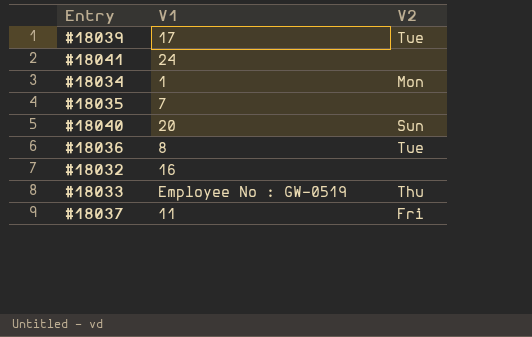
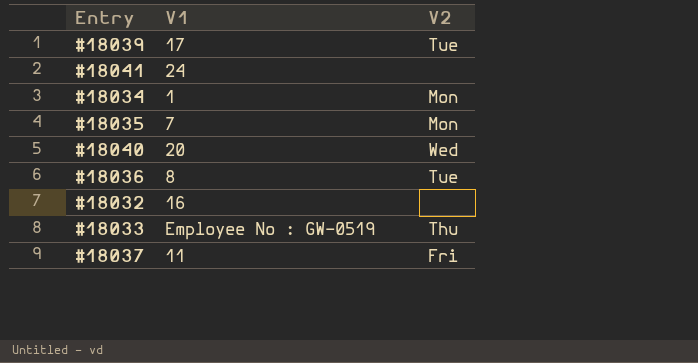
#18035 | V2: none -> Mon
#18040 | V2: Sun -> Wed

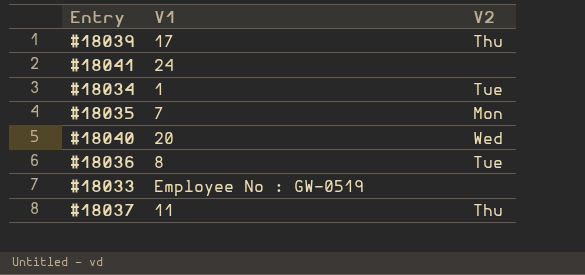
row #18032: 16 | none -> none
#18039 | V2: Tue -> Thu
#18034 | V2: Mon -> Tue
#18033 | V2: Thu -> none
#18037 | V2: Fri -> Thu

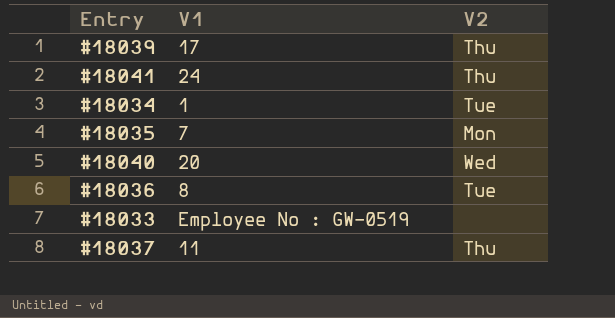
#18041 | V2: none -> Thu

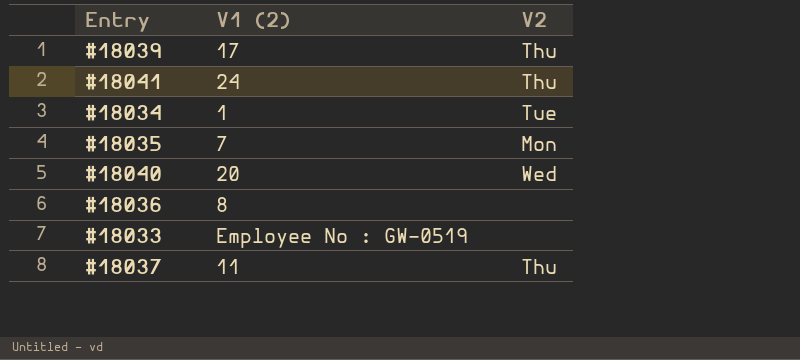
column name: V1 -> V1 (2)
#18036 | V2: Tue -> none

